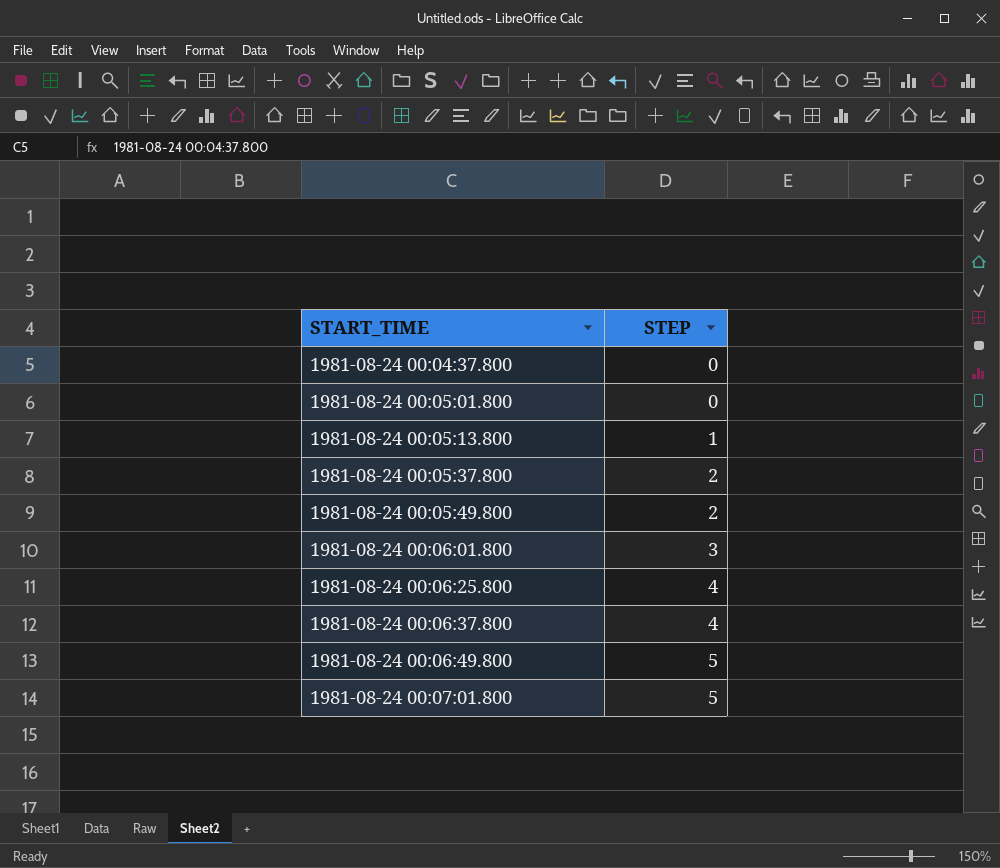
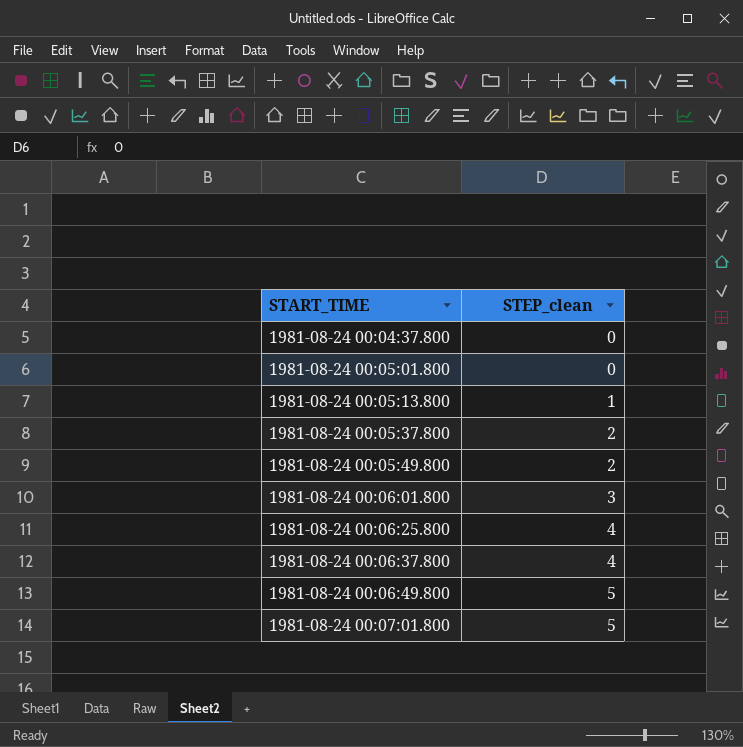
column name: STEP -> STEP_clean

